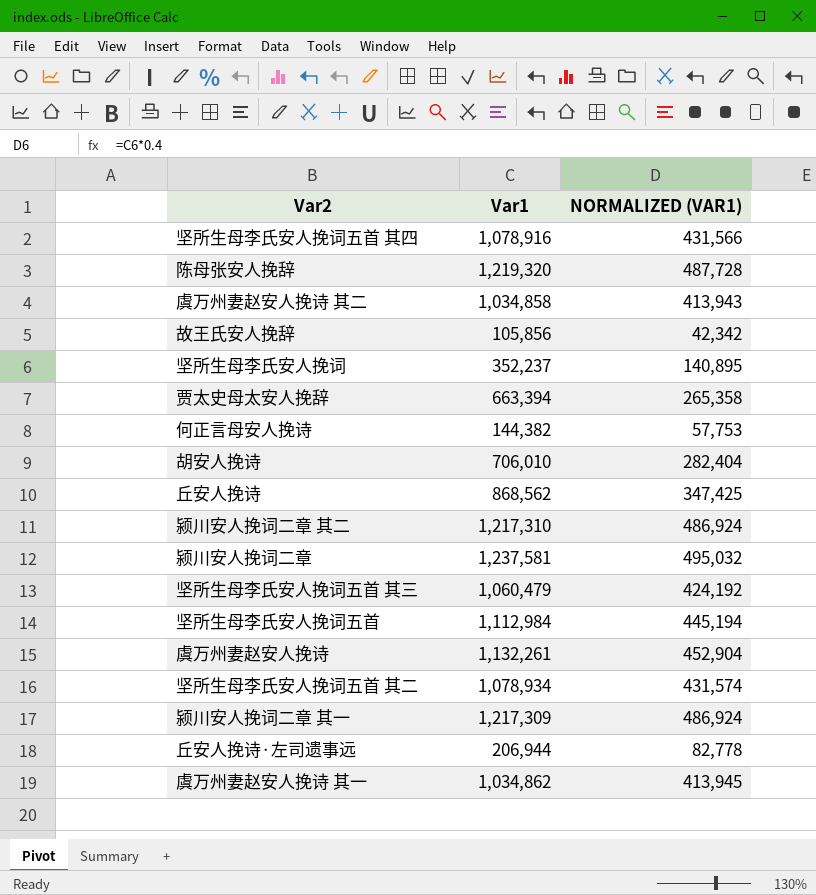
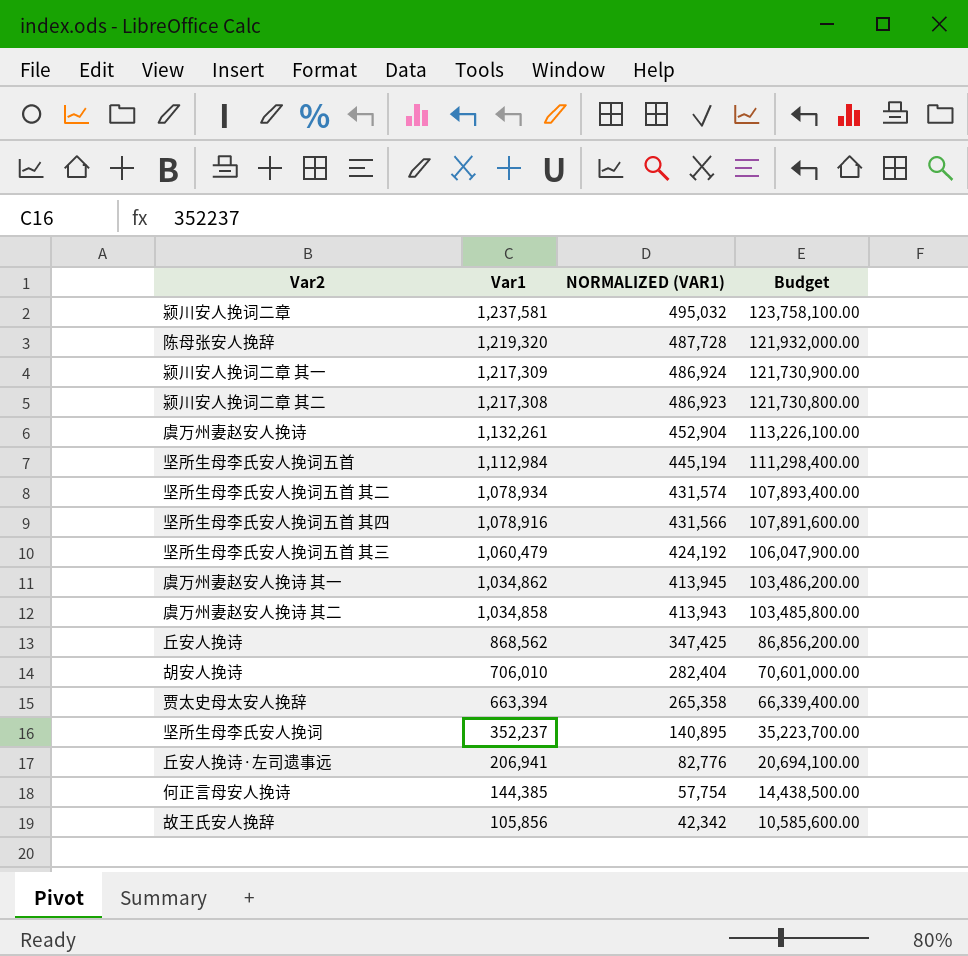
row order: none -> Var1 descending
column Budget | formula: none -> [Var1] * 100
颍川安人挽词二章 其二 | Var1: 1,217,310 -> 1,217,308
颍川安人挽词二章 其二 | NORMALIZED (VAR1): 486,924 -> 486,923
丘安人挽诗·左司遗事远 | Var1: 206,944 -> 206,941
丘安人挽诗·左司遗事远 | NORMALIZED (VAR1): 82,778 -> 82,776
何正言母安人挽诗 | Var1: 144,382 -> 144,385
何正言母安人挽诗 | NORMALIZED (VAR1): 57,753 -> 57,754

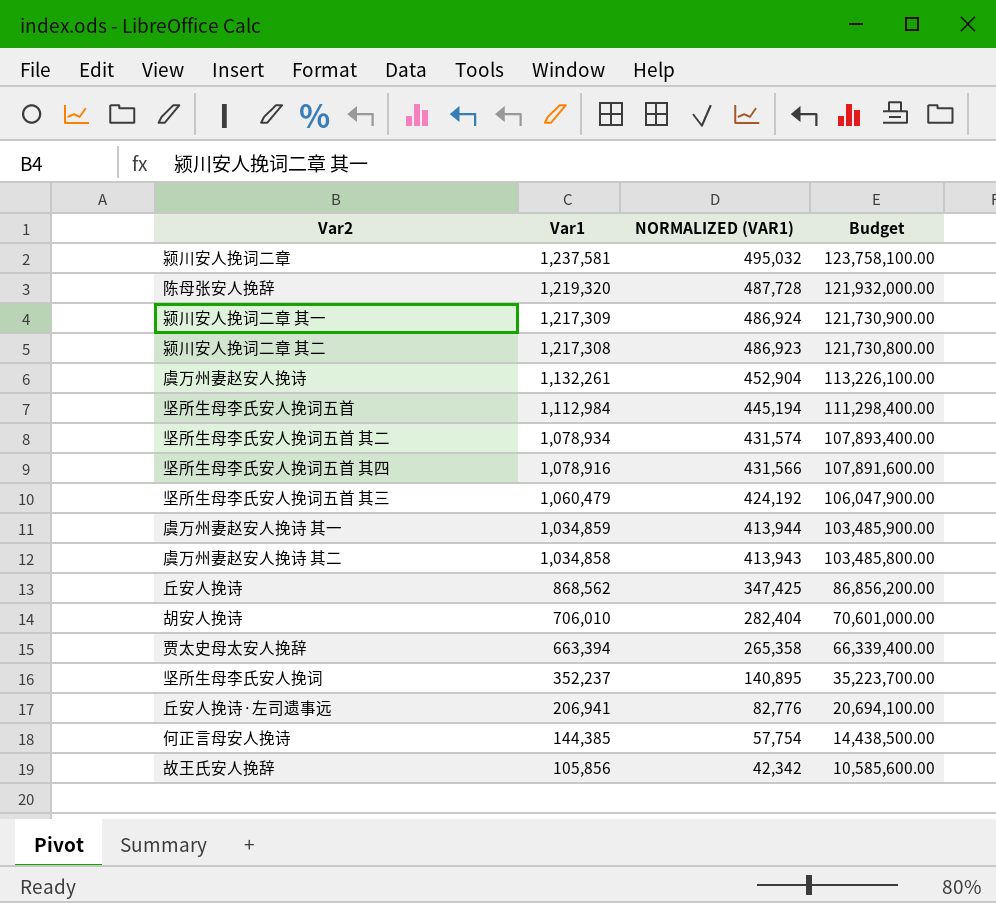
虞万州妻赵安人挽诗 其一 | Var1: 1,034,862 -> 1,034,859
虞万州妻赵安人挽诗 其一 | NORMALIZED (VAR1): 413,945 -> 413,944
虞万州妻赵安人挽诗 其一 | Budget: 103,486,200.00 -> 103,485,900.00

